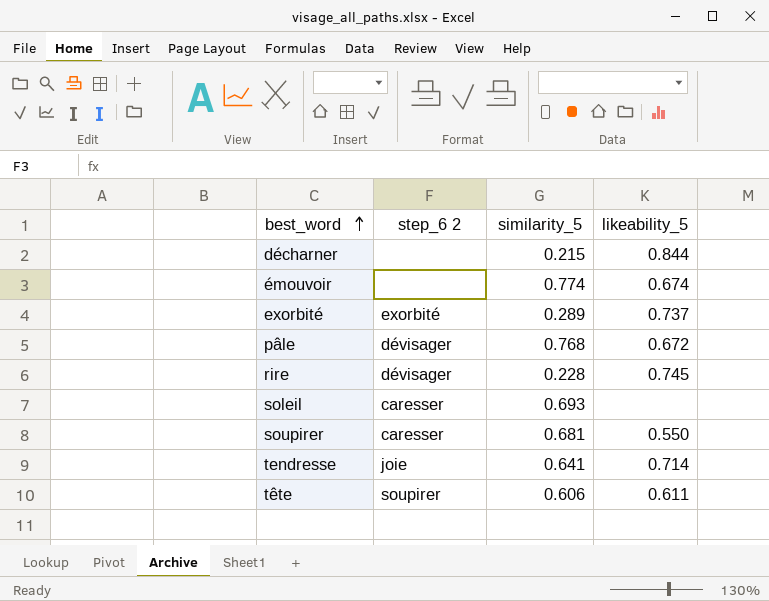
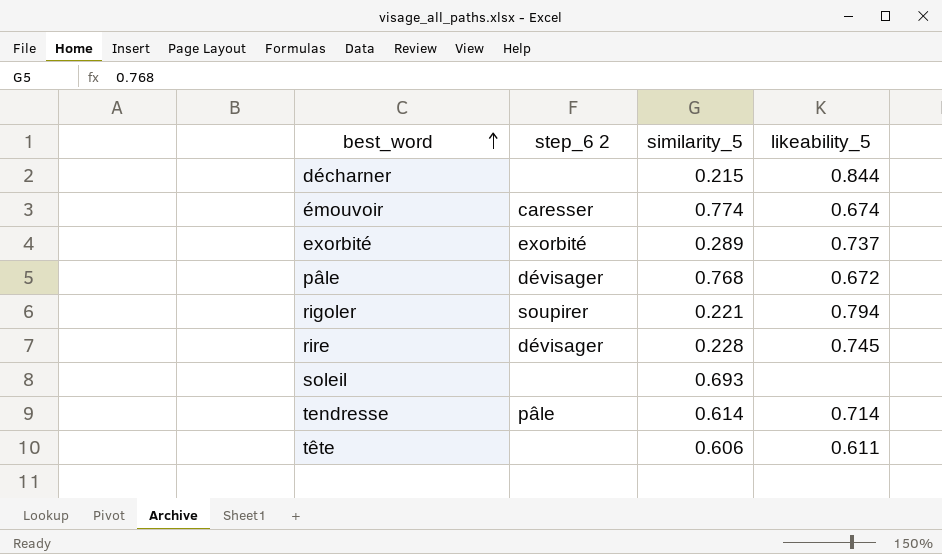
row soupirer: caresser | 0.681 | 0.550 -> none
émouvoir | step_6 2: none -> caresser
row rigoler: none -> soupirer | 0.221 | 0.794
soleil | step_6 2: caresser -> none
tendresse | step_6 2: joie -> pâle
tendresse | similarity_5: 0.641 -> 0.614
tête | step_6 2: soupirer -> none

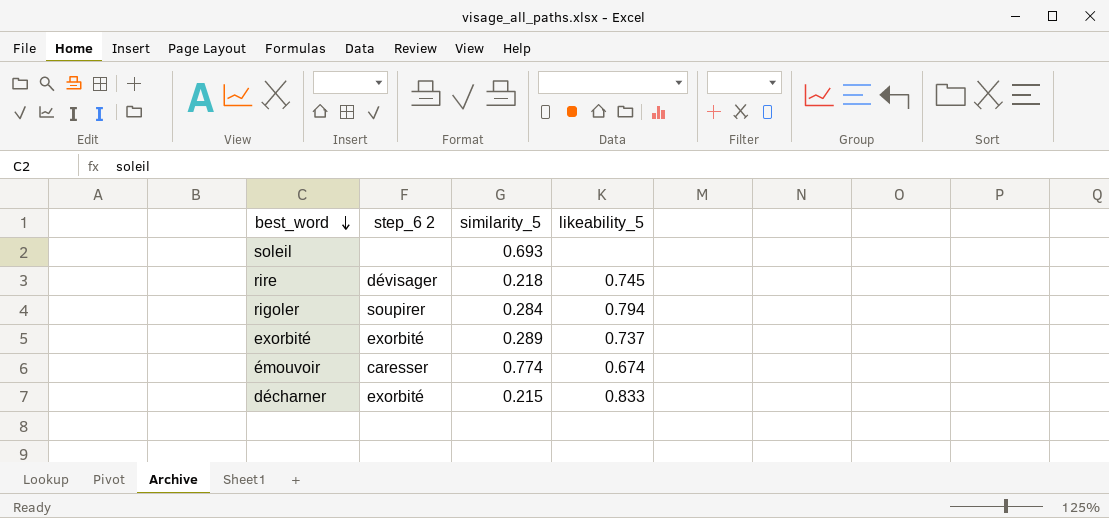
row order: best_word ascending -> best_word descending
row pâle: dévisager | 0.768 | 0.672 -> none
row tendresse: pâle | 0.614 | 0.714 -> none
row tête: none | 0.606 | 0.611 -> none
rire | similarity_5: 0.228 -> 0.218
rigoler | similarity_5: 0.221 -> 0.284
décharner | step_6 2: none -> exorbité
décharner | likeability_5: 0.844 -> 0.833

